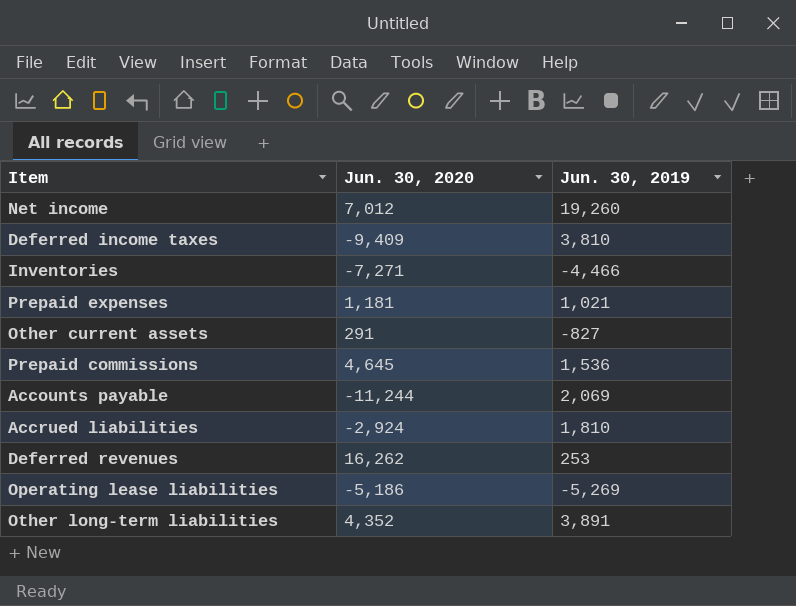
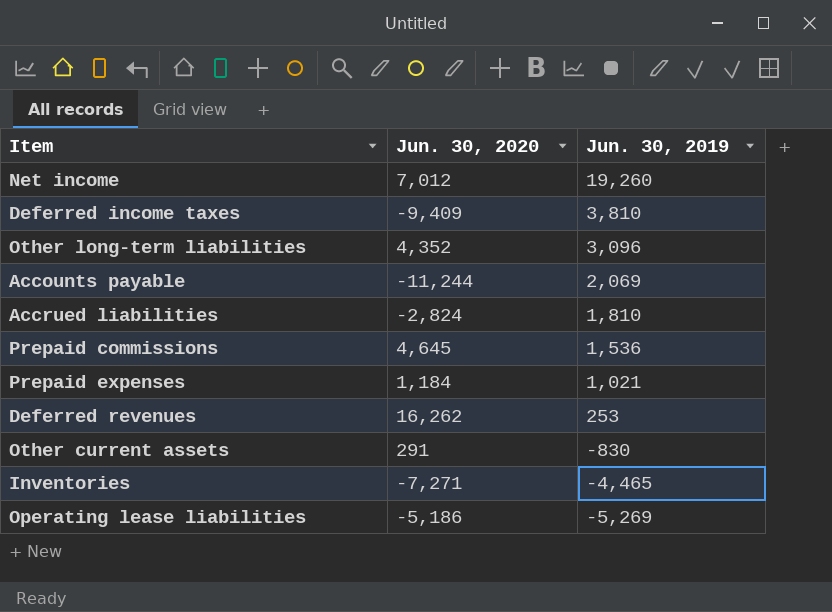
row order: none -> Jun. 30, 2019 descending
Other long-term liabilities | Jun. 30, 2019: 3,891 -> 3,096
Accrued liabilities | Jun. 30, 2020: -2,924 -> -2,824
Prepaid expenses | Jun. 30, 2020: 1,181 -> 1,184
Other current assets | Jun. 30, 2019: -827 -> -830
Inventories | Jun. 30, 2019: -4,466 -> -4,465

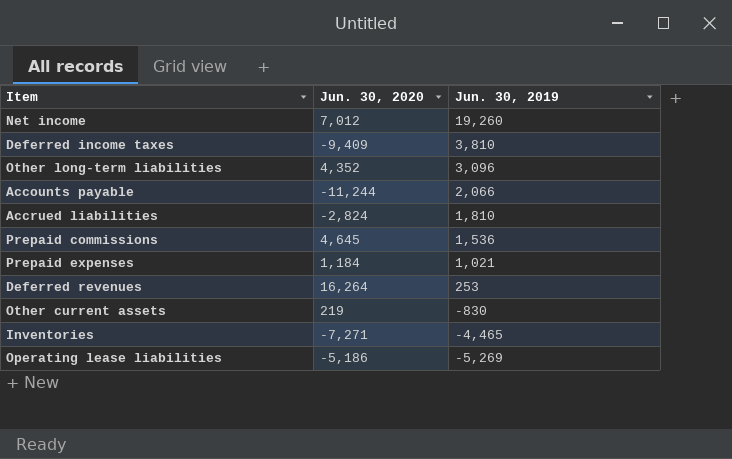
Accounts payable | Jun. 30, 2019: 2,069 -> 2,066
Deferred revenues | Jun. 30, 2020: 16,262 -> 16,264
Other current assets | Jun. 30, 2020: 291 -> 219

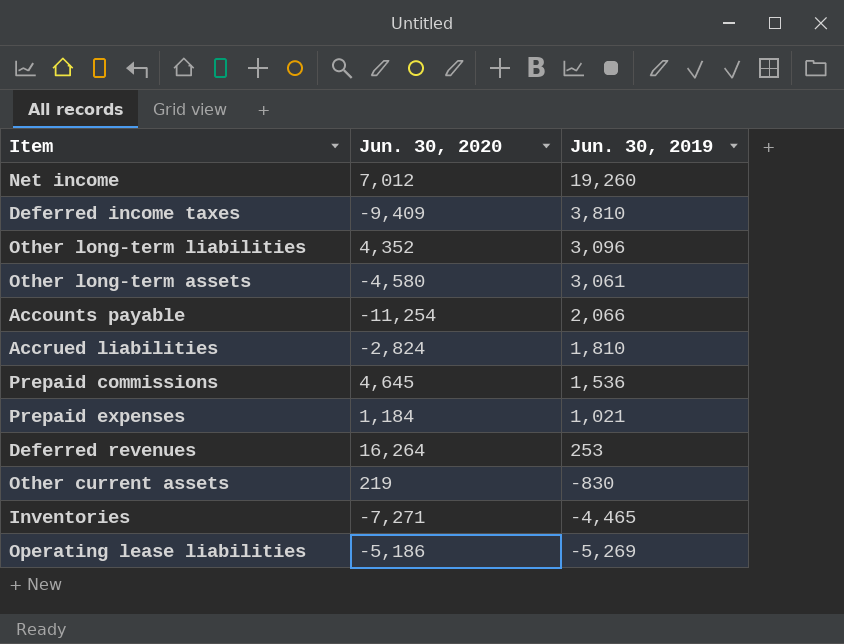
row Other long-term assets: none -> -4,580 | 3,061
Accounts payable | Jun. 30, 2020: -11,244 -> -11,254

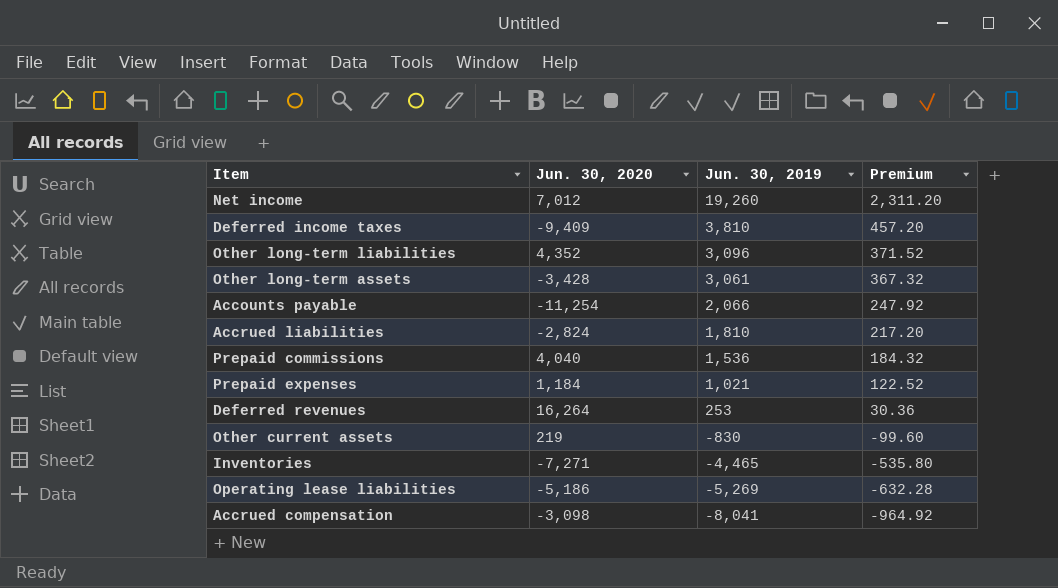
column Premium | formula: none -> [Jun. 30, 2019] * 0.12
Other long-term assets | Jun. 30, 2020: -4,580 -> -3,428
Prepaid commissions | Jun. 30, 2020: 4,645 -> 4,040
row Accrued compensation: none -> -3,098 | -8,041 | -964.92

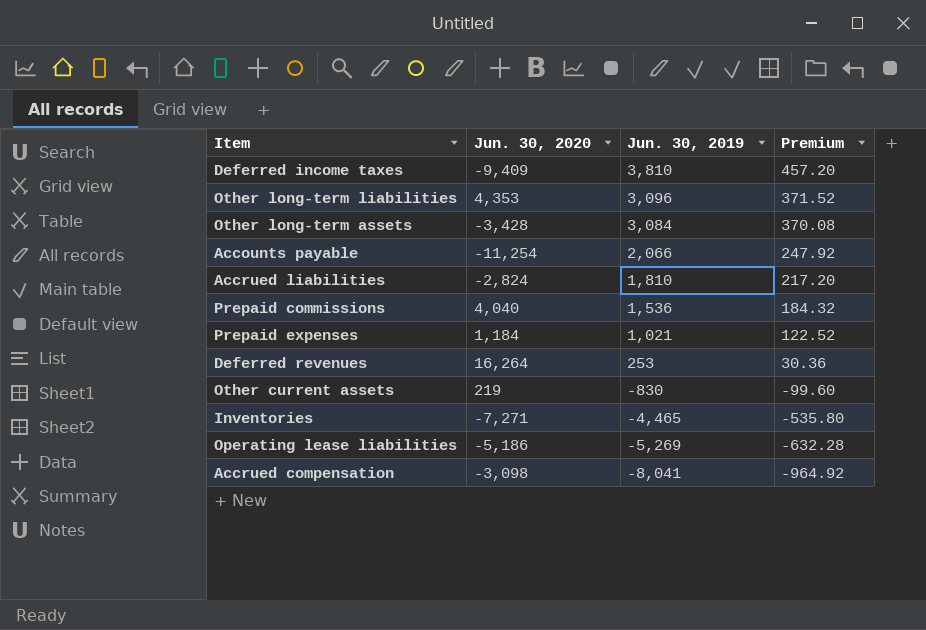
row Net income: 7,012 | 19,260 | 2,311.20 -> none
Other long-term liabilities | Jun. 30, 2020: 4,352 -> 4,353
Other long-term assets | Jun. 30, 2019: 3,061 -> 3,084
Other long-term assets | Premium: 367.32 -> 370.08

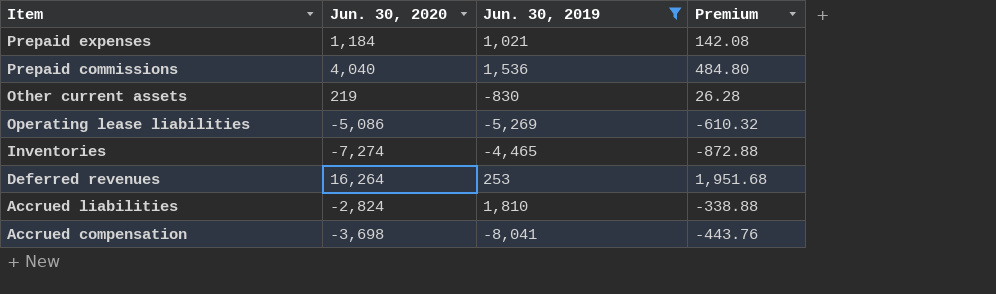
filter: none -> Jun. 30, 2019 <= 1,810
row order: Jun. 30, 2019 descending -> Item descending
column Premium | formula: [Jun. 30, 2019] * 0.12 -> [Jun. 30, 2020] * 0.12
Operating lease liabilities | Jun. 30, 2020: -5,186 -> -5,086
Inventories | Jun. 30, 2020: -7,271 -> -7,274
Accrued compensation | Jun. 30, 2020: -3,098 -> -3,698

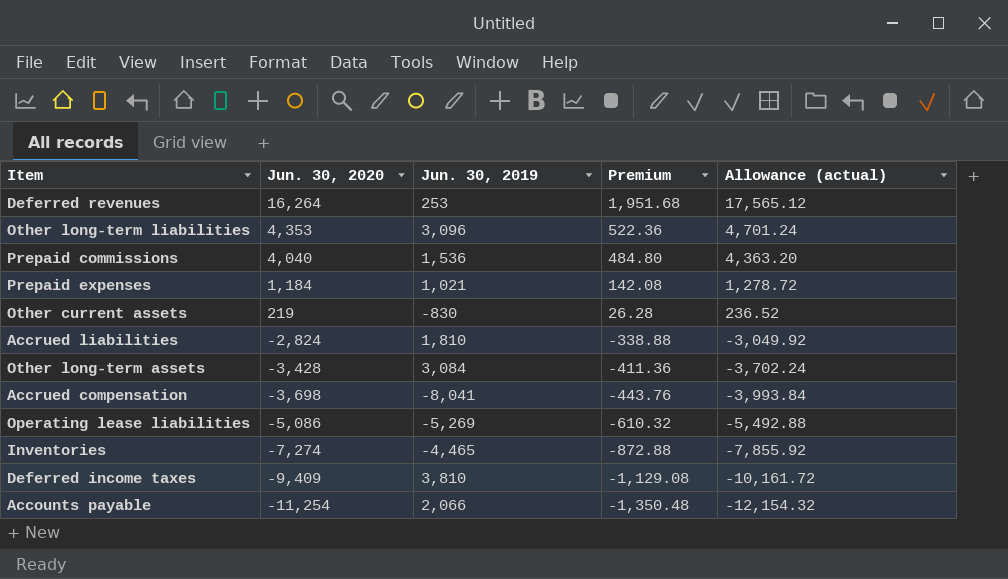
filter: Jun. 30, 2019 <= 1,810 -> none
row order: Item descending -> Jun. 30, 2020 descending
column Allowance (actual) | formula: none -> [Jun. 30, 2020] * 1.08

